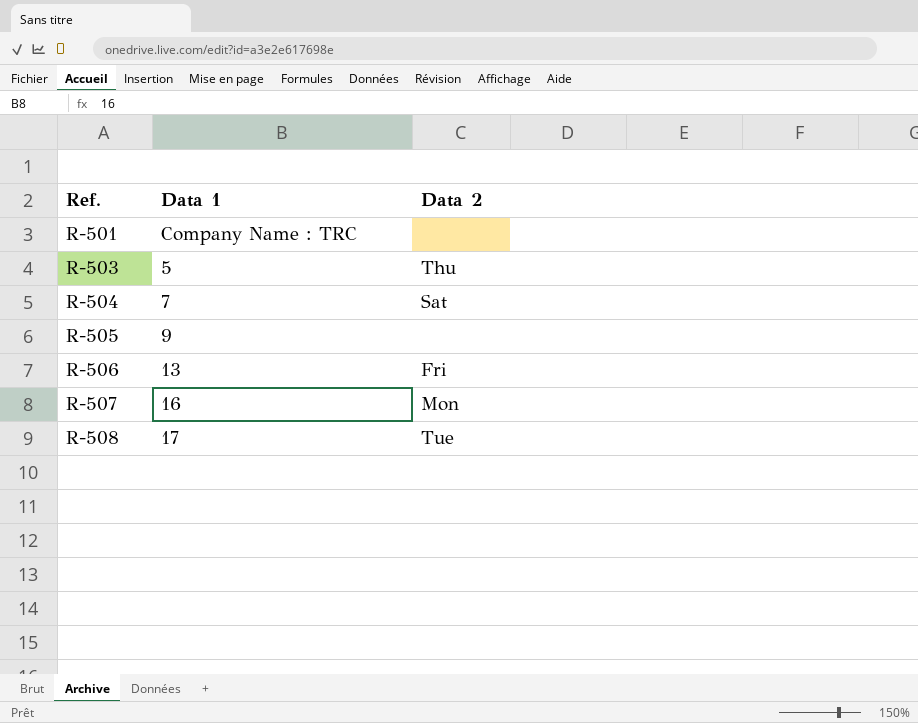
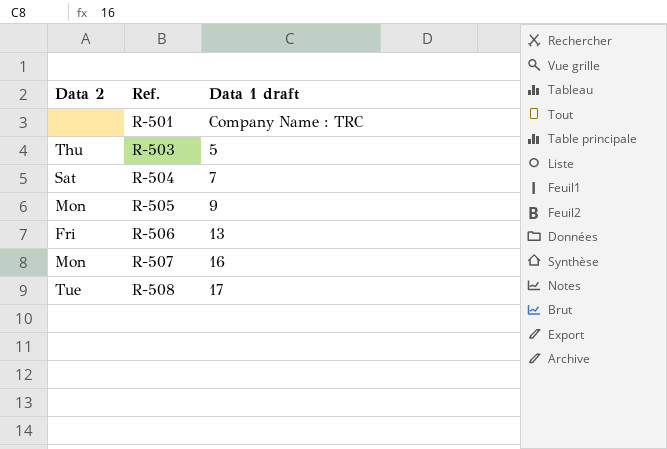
column Data 2 | position: 3 -> 1
column name: Data 1 -> Data 1 draft
R-505 | Data 2: none -> Mon

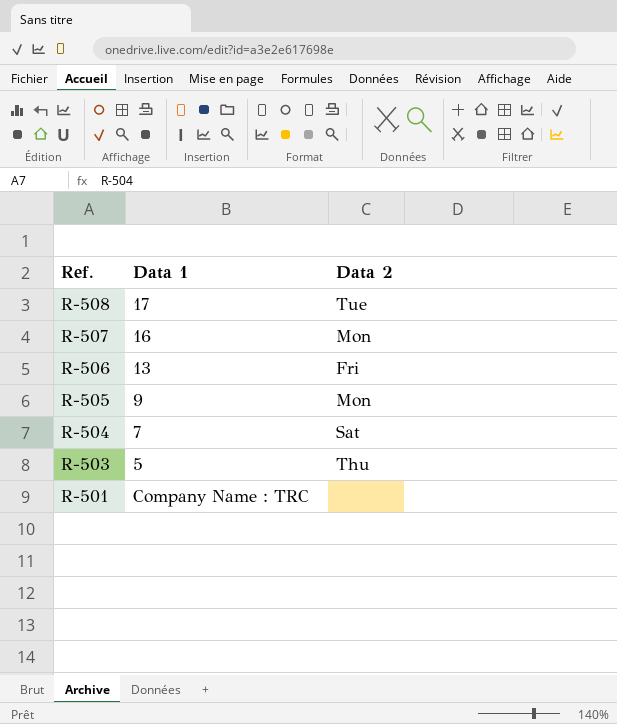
row order: Ref. ascending -> Ref. descending
column name: Data 1 draft -> Data 1
column Data 2 | position: 1 -> 3

